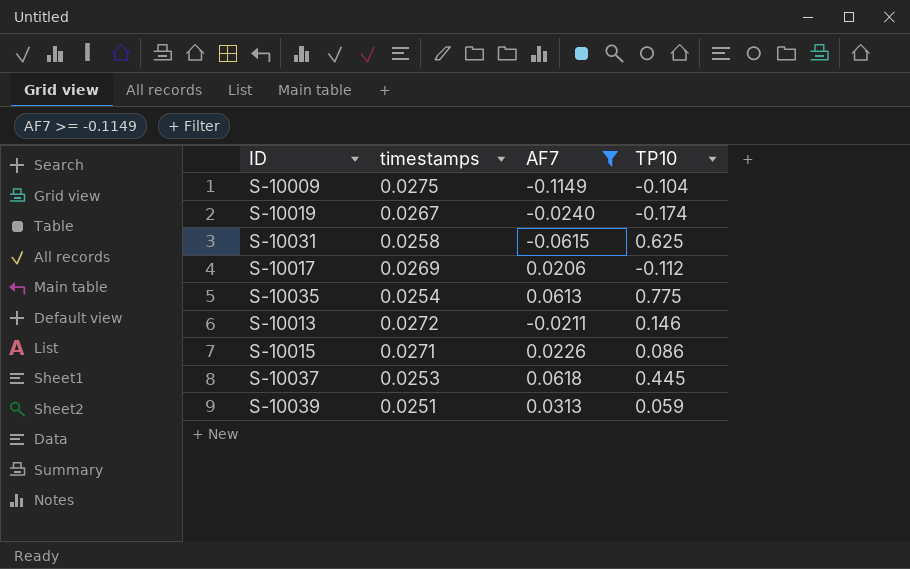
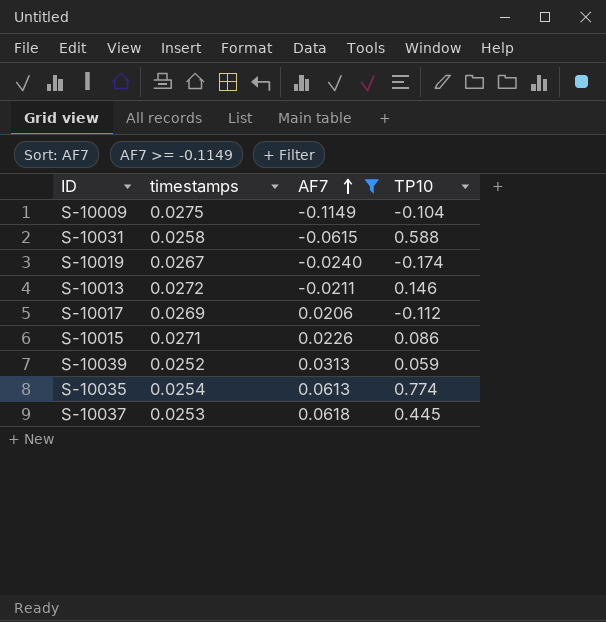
row order: none -> AF7 ascending
S-10031 | TP10: 0.625 -> 0.588
S-10039 | timestamps: 0.0251 -> 0.0252
S-10035 | TP10: 0.775 -> 0.774

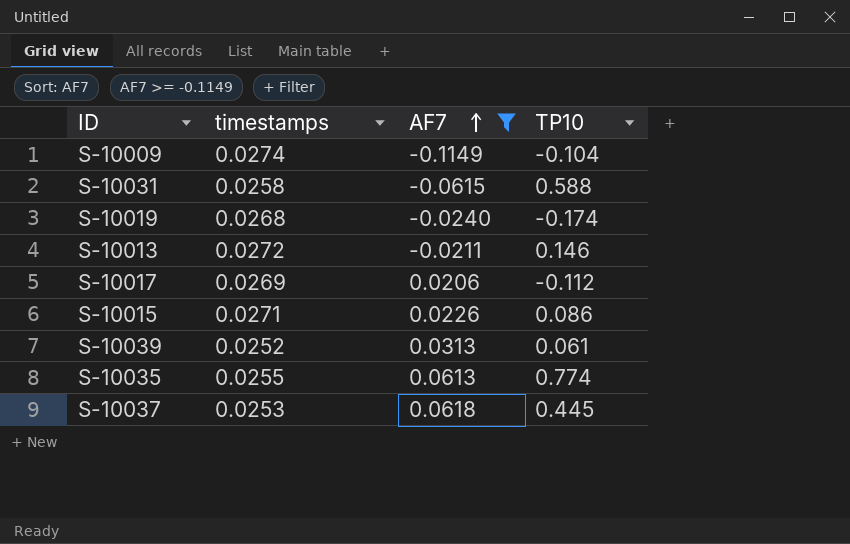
S-10009 | timestamps: 0.0275 -> 0.0274
S-10019 | timestamps: 0.0267 -> 0.0268
S-10039 | TP10: 0.059 -> 0.061
S-10035 | timestamps: 0.0254 -> 0.0255

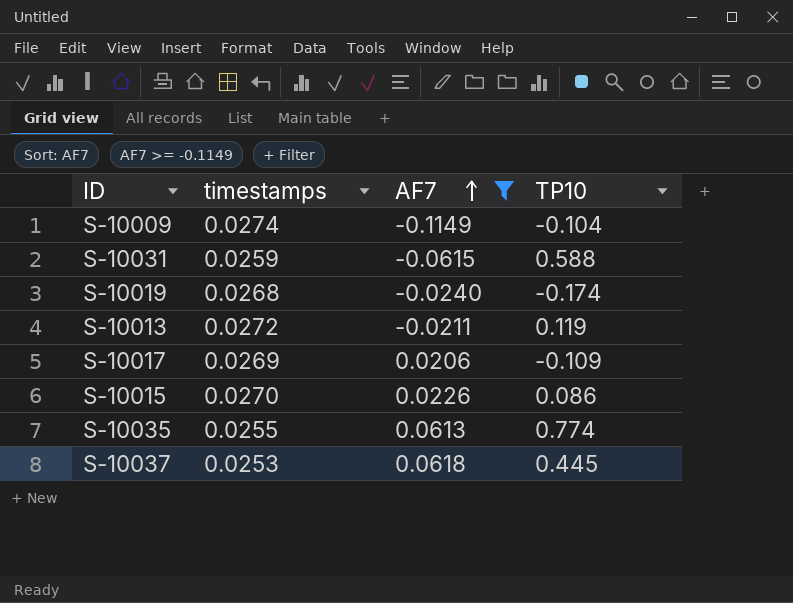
row S-10039: 0.0252 | 0.0313 | 0.061 -> none
S-10031 | timestamps: 0.0258 -> 0.0259
S-10013 | TP10: 0.146 -> 0.119
S-10017 | TP10: -0.112 -> -0.109
S-10015 | timestamps: 0.0271 -> 0.0270

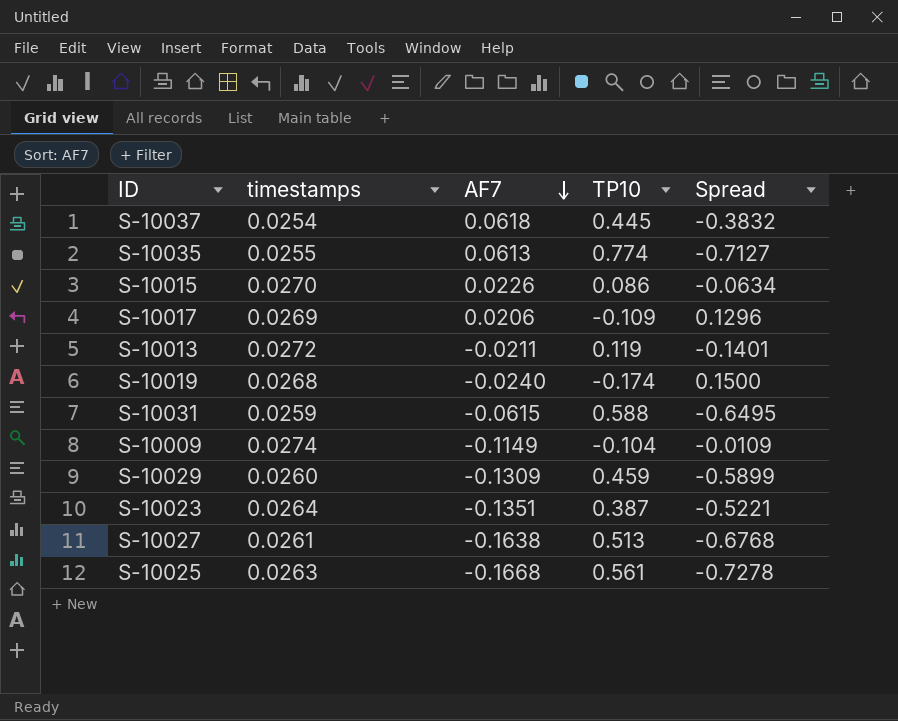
filter: AF7 >= -0.1149 -> none
row order: AF7 ascending -> AF7 descending
column Spread | formula: none -> [AF7] - [TP10]
S-10037 | timestamps: 0.0253 -> 0.0254

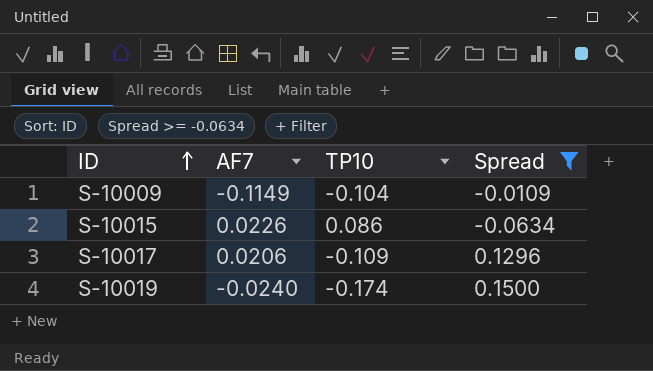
filter: none -> Spread >= -0.0634
row order: AF7 descending -> ID ascending
column timestamps | position: 2 -> none

